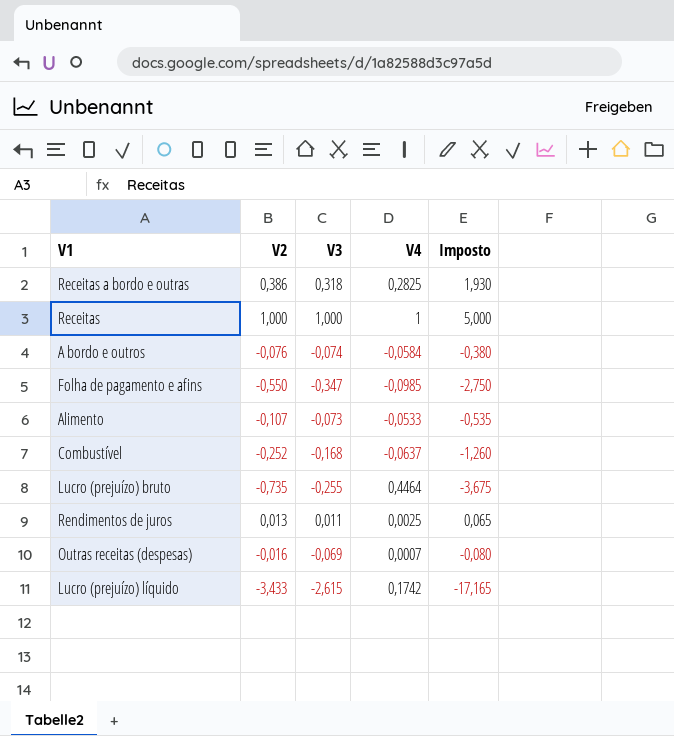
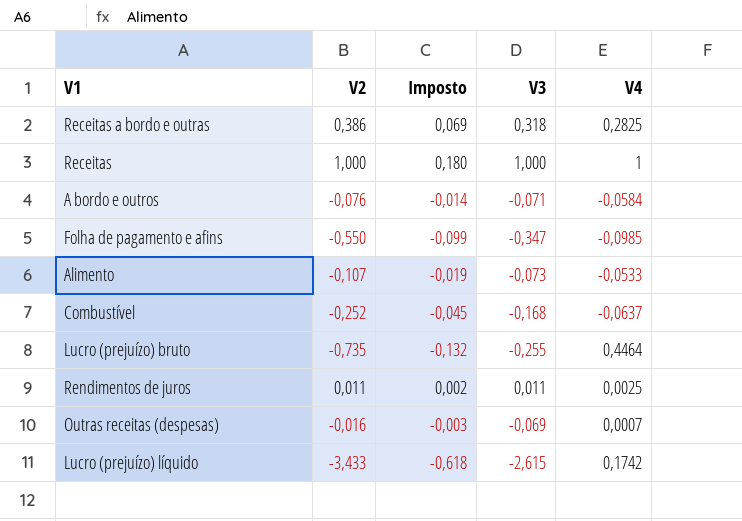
column Imposto | formula: [V2] * 5 -> [V2] * 0,18
column Imposto | position: 5 -> 3
A bordo e outros | V3: -0,074 -> -0,071
Rendimentos de juros | V2: 0,013 -> 0,011

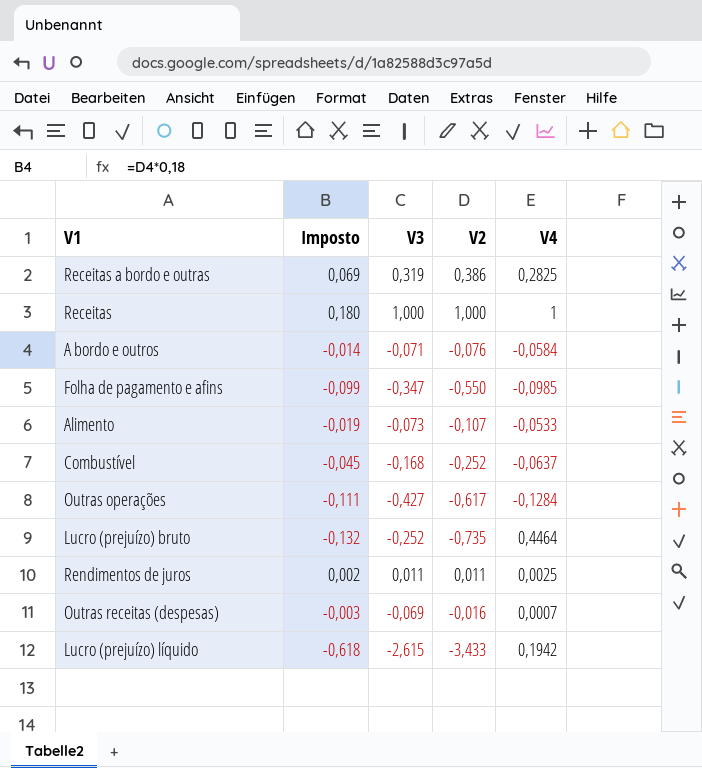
column V2 | position: 2 -> 4
Receitas a bordo e outras | V3: 0,318 -> 0,319
row Outras operações: none -> -0,111 | -0,427 | -0,617 | -0,1284
Lucro (prejuízo) bruto | V3: -0,255 -> -0,252
Lucro (prejuízo) líquido | V4: 0,1742 -> 0,1942

